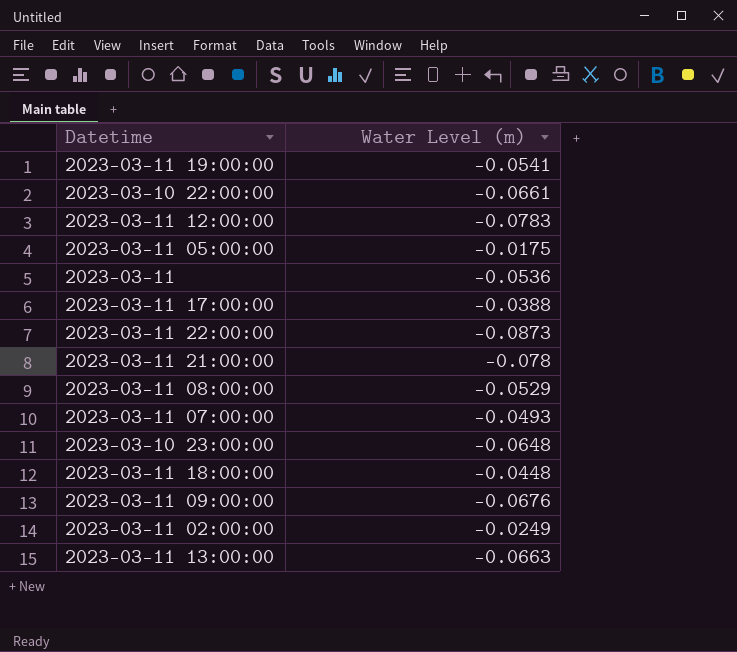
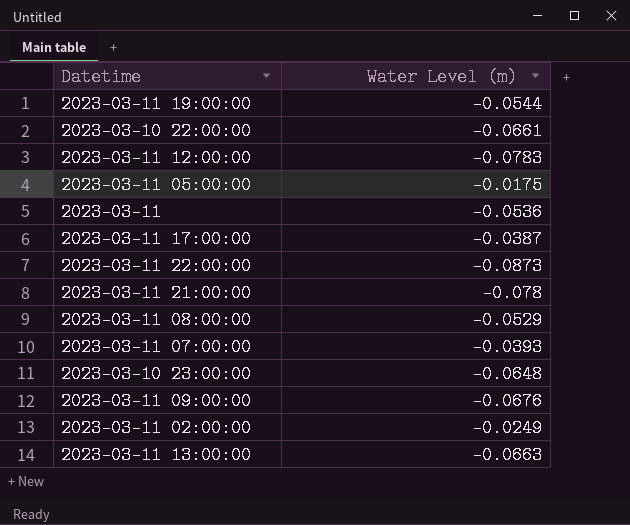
row 2023-03-11 18:00:00: -0.0448 -> none
2023-03-11 19:00:00 | Water Level (m): -0.0541 -> -0.0544
2023-03-11 17:00:00 | Water Level (m): -0.0388 -> -0.0387
2023-03-11 07:00:00 | Water Level (m): -0.0493 -> -0.0393

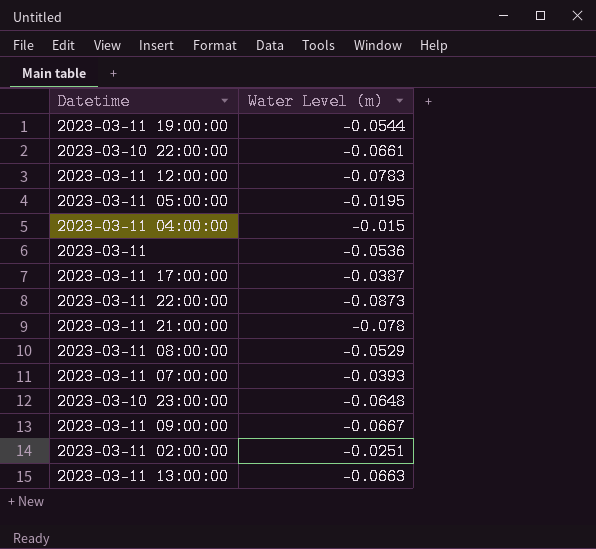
2023-03-11 05:00:00 | Water Level (m): -0.0175 -> -0.0195
row 2023-03-11 04:00:00: none -> -0.015
2023-03-11 09:00:00 | Water Level (m): -0.0676 -> -0.0667
2023-03-11 02:00:00 | Water Level (m): -0.0249 -> -0.0251

